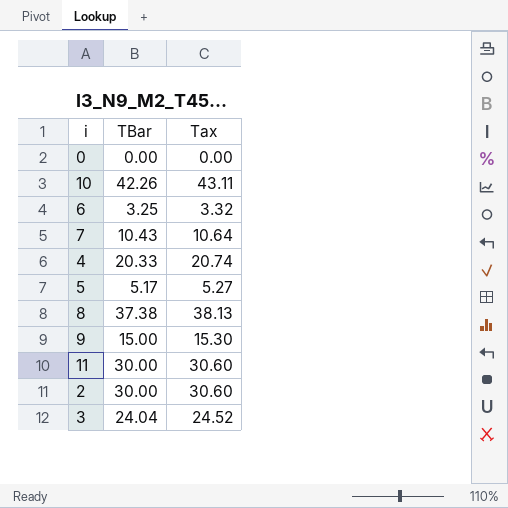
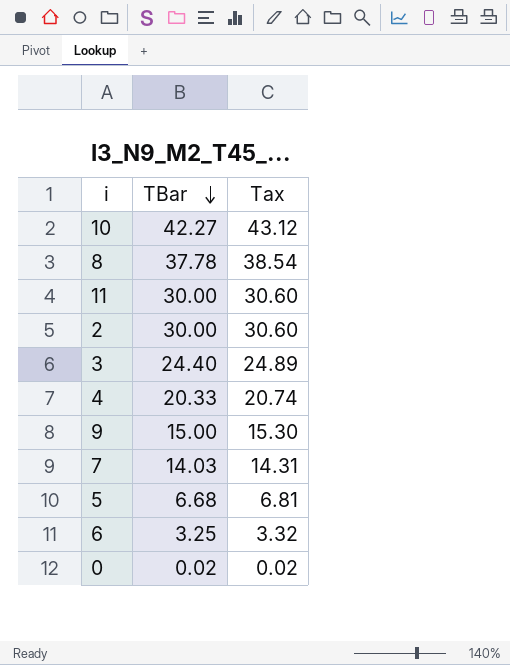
row order: none -> TBar descending
10 | TBar: 42.26 -> 42.27
10 | Tax: 43.11 -> 43.12
8 | TBar: 37.38 -> 37.78
8 | Tax: 38.13 -> 38.54
3 | TBar: 24.04 -> 24.40
3 | Tax: 24.52 -> 24.89
7 | TBar: 10.43 -> 14.03
7 | Tax: 10.64 -> 14.31
5 | TBar: 5.17 -> 6.68
5 | Tax: 5.27 -> 6.81
0 | TBar: 0.00 -> 0.02
0 | Tax: 0.00 -> 0.02

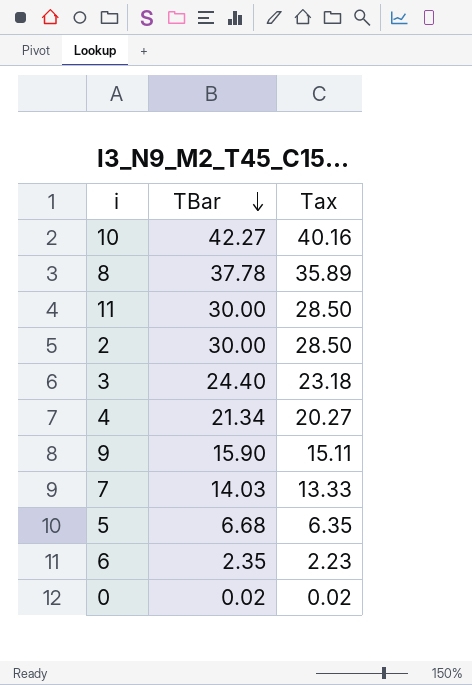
column Tax | formula: [TBar] * 1.02 -> [TBar] * 0.95
4 | TBar: 20.33 -> 21.34
9 | TBar: 15.00 -> 15.90
6 | TBar: 3.25 -> 2.35

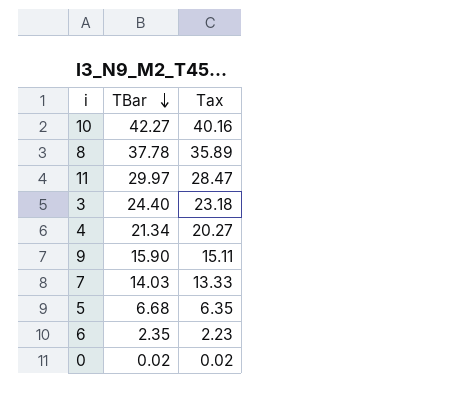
row 2: 30.00 | 28.50 -> none
11 | TBar: 30.00 -> 29.97
11 | Tax: 28.50 -> 28.47

